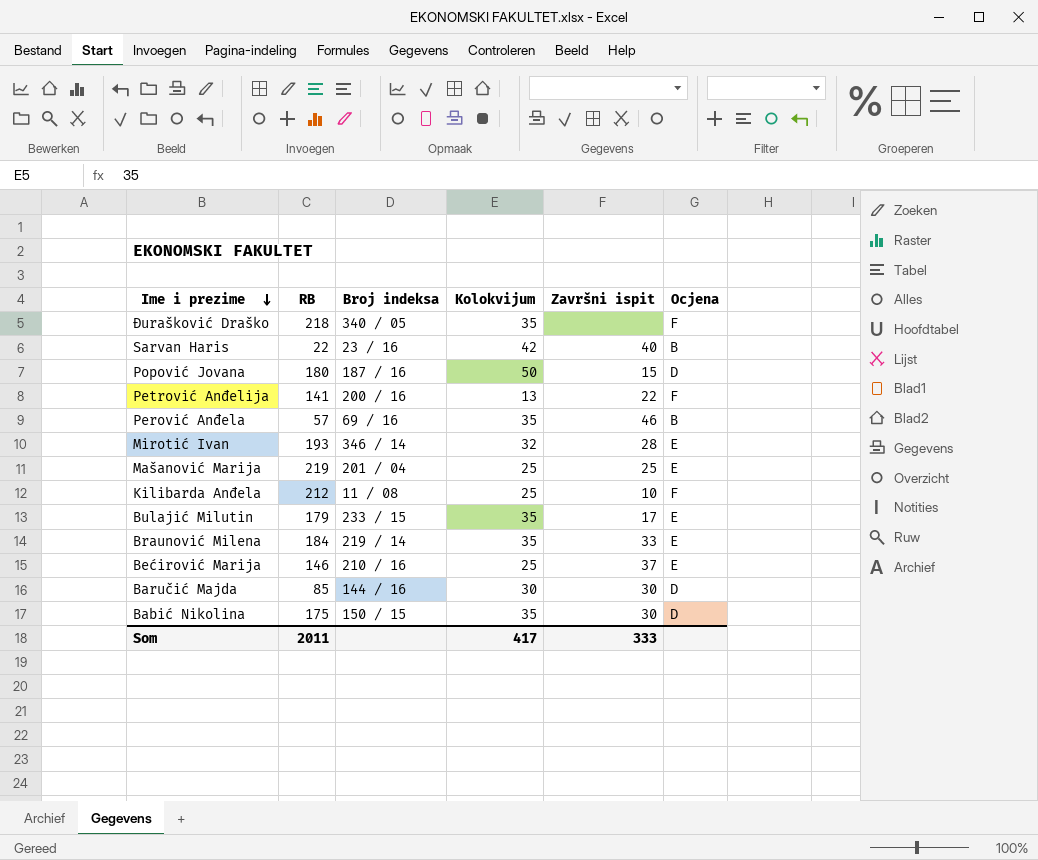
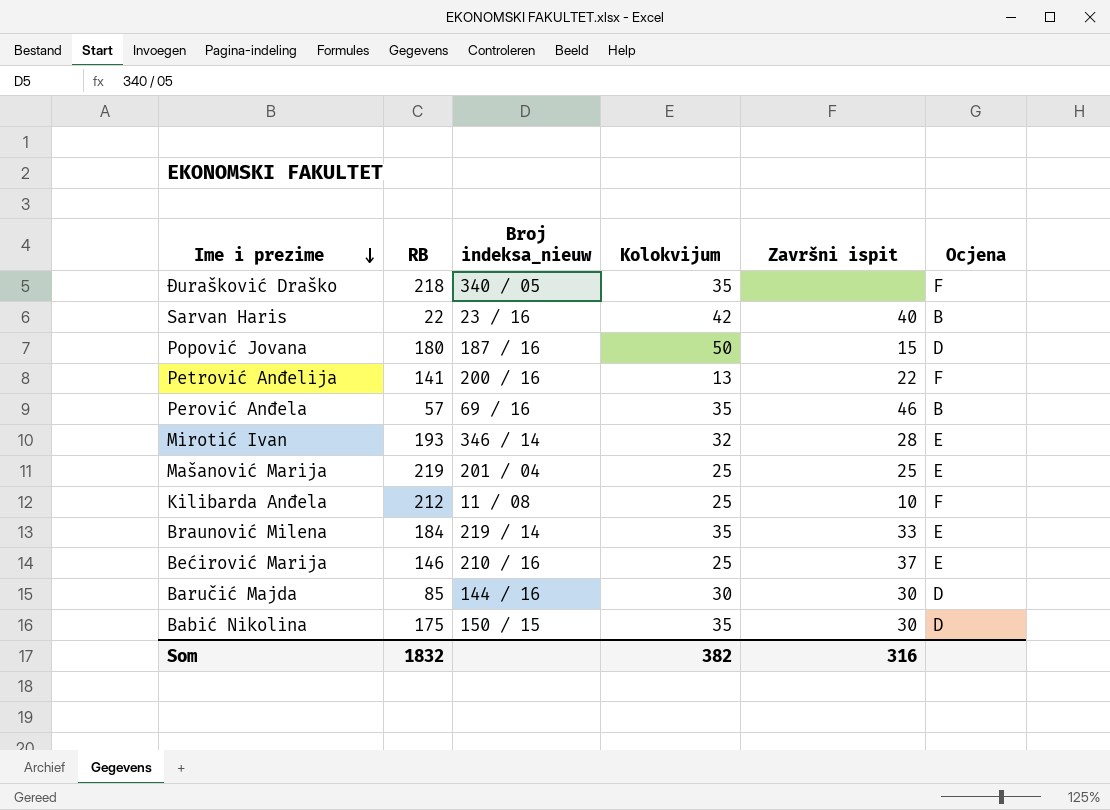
column name: Broj indeksa -> Broj indeksa_nieuw
row Bulajić Milutin: 179 | 233 / 15 | 35 | 17 | E -> none
Som | RB: 2011 -> 1832
Som | Kolokvijum: 417 -> 382
Som | Završni ispit: 333 -> 316

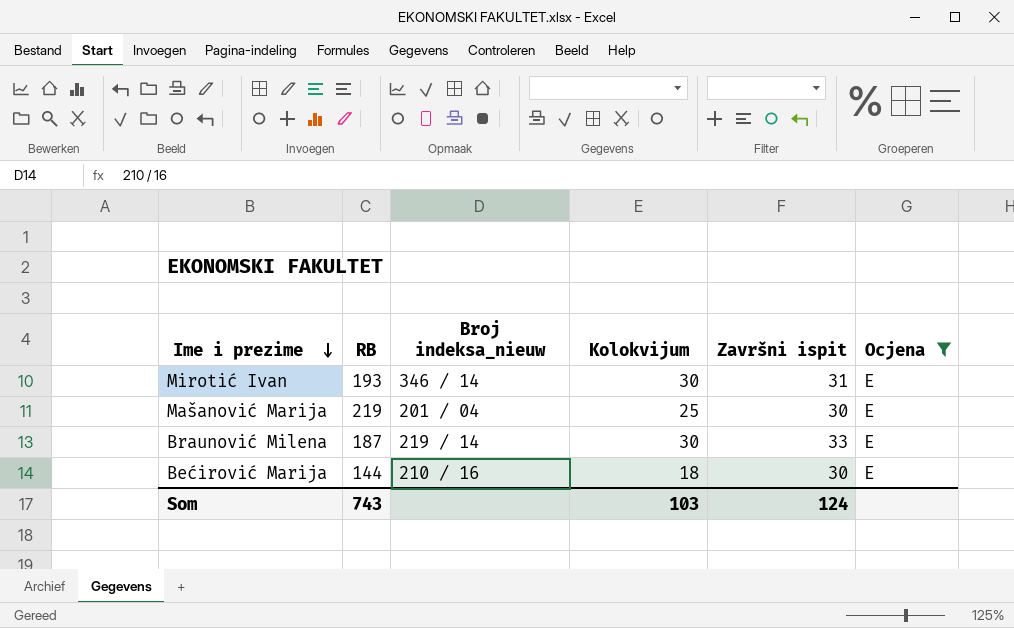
filter: none -> Ocjena = E
Mirotić Ivan | Kolokvijum: 32 -> 30
Mirotić Ivan | Završni ispit: 28 -> 31
Mašanović Marija | Završni ispit: 25 -> 30
Braunović Milena | RB: 184 -> 187
Braunović Milena | Kolokvijum: 35 -> 30
Bećirović Marija | RB: 146 -> 144
Bećirović Marija | Kolokvijum: 25 -> 18
Bećirović Marija | Završni ispit: 37 -> 30
Som | RB: 1832 -> 743
Som | Kolokvijum: 382 -> 103
Som | Završni ispit: 316 -> 124

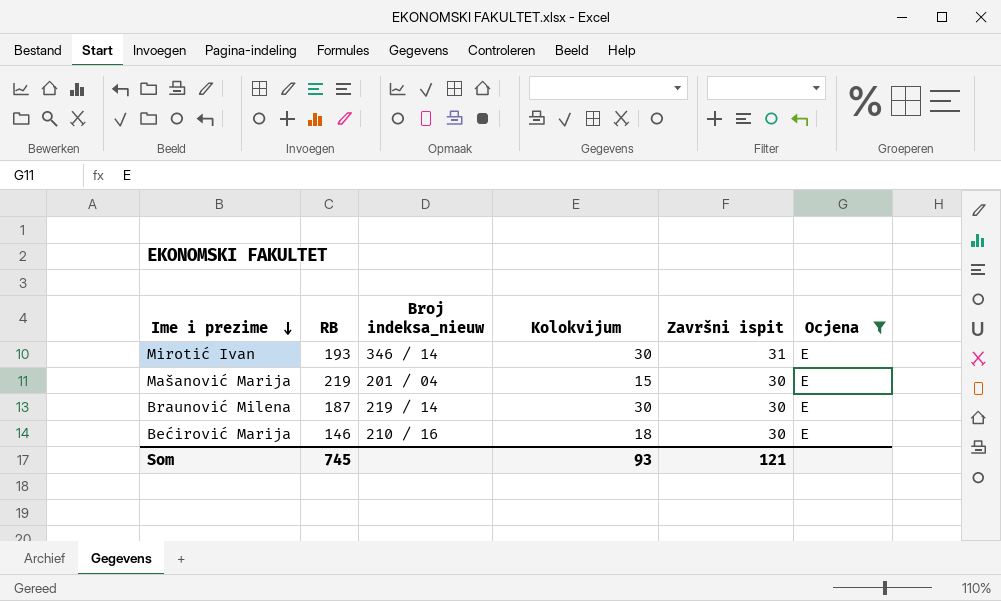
Mašanović Marija | Kolokvijum: 25 -> 15
Braunović Milena | Završni ispit: 33 -> 30
Bećirović Marija | RB: 144 -> 146
Som | RB: 743 -> 745
Som | Kolokvijum: 103 -> 93
Som | Završni ispit: 124 -> 121

